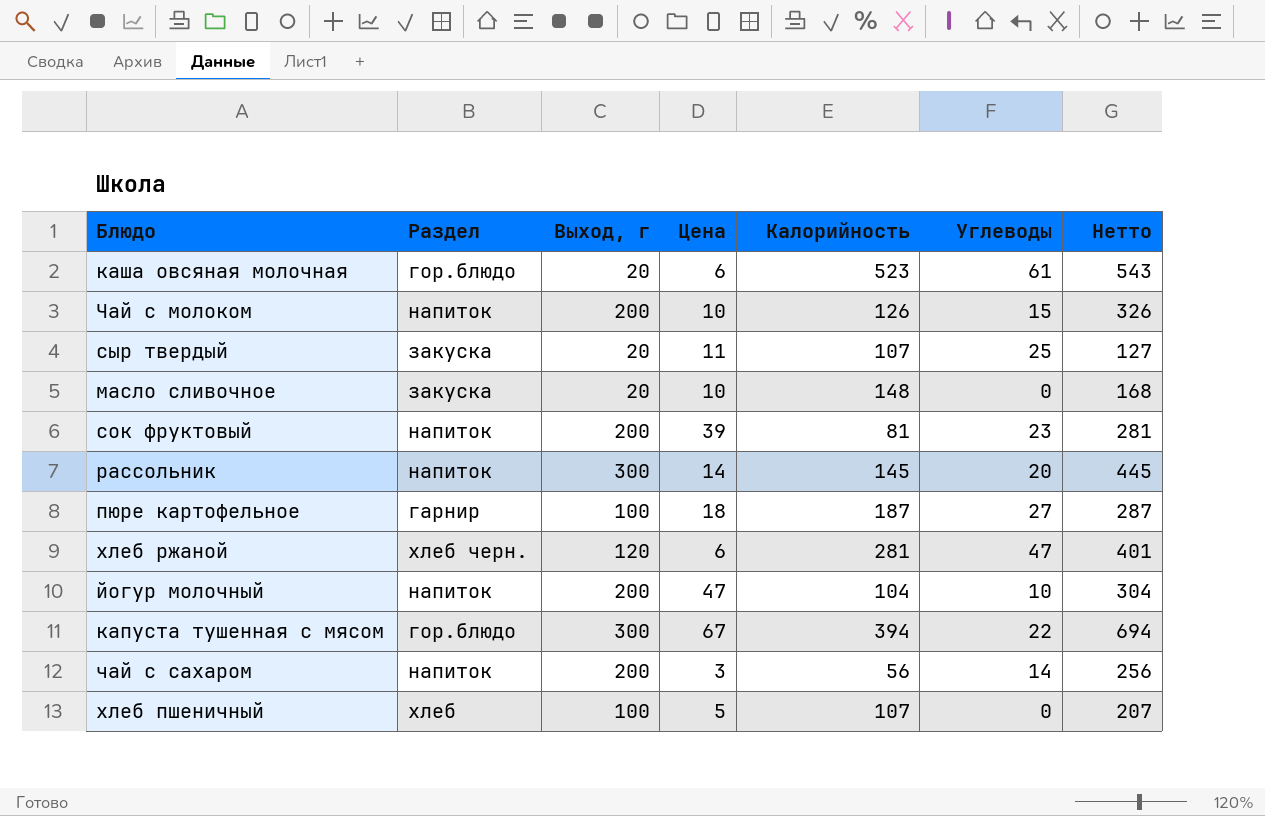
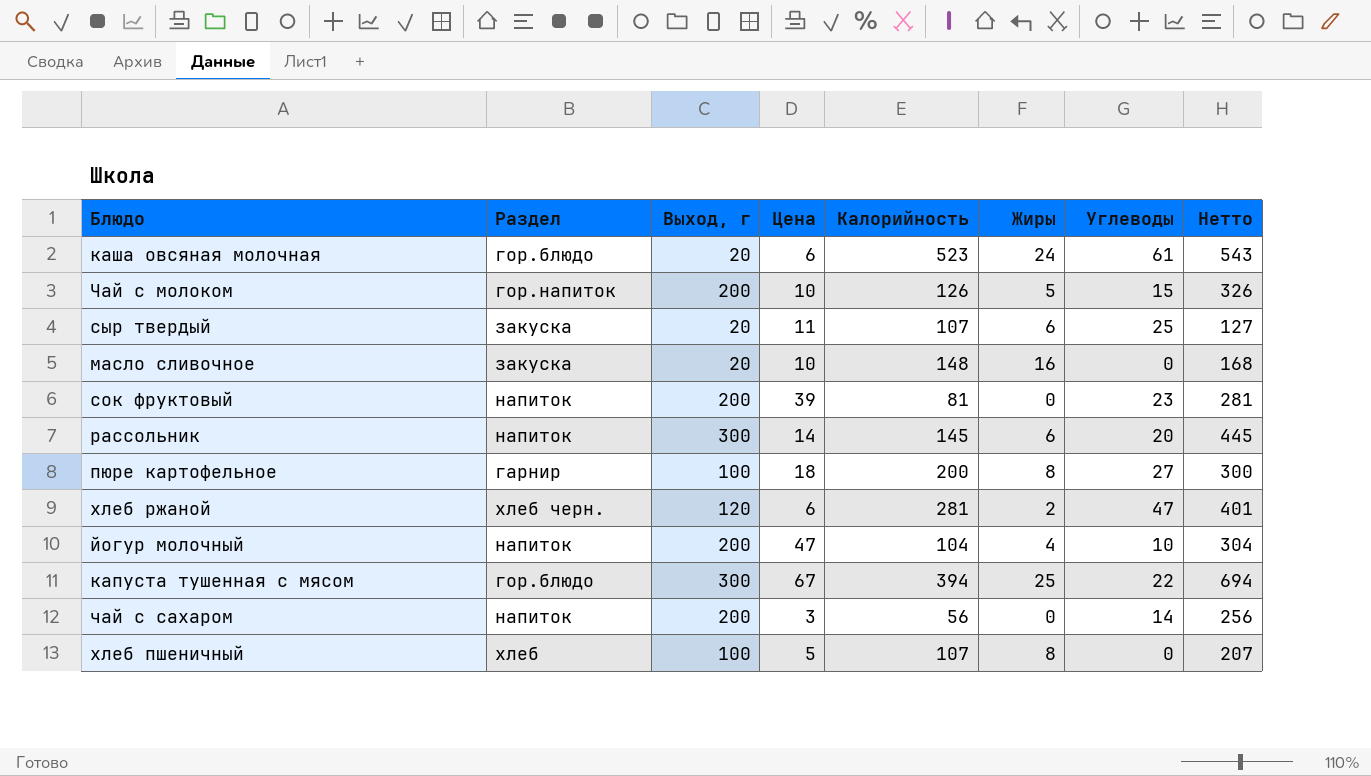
column Жиры | position: none -> 6
Чай с молоком | Раздел: напиток -> гор.напиток
пюре картофельное | Калорийность: 187 -> 200
пюре картофельное | Нетто: 287 -> 300

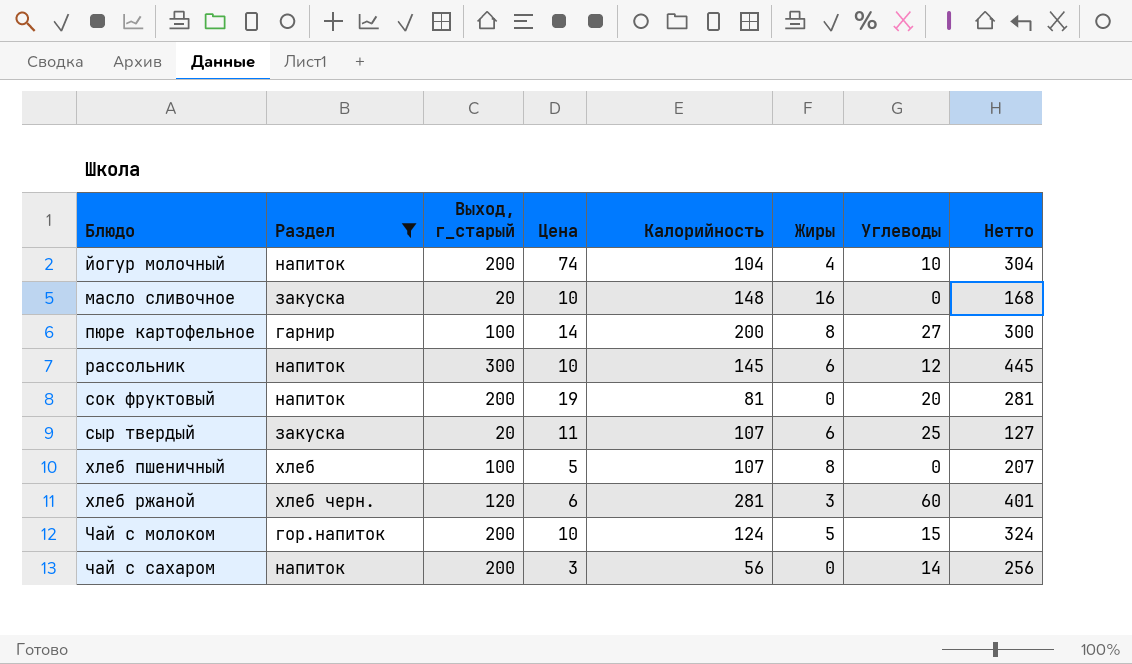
filter: none -> Раздел != гор.блюдо
row order: none -> Блюдо ascending
column name: Выход, г -> Выход, г_старый
йогур молочный | Цена: 47 -> 74
пюре картофельное | Цена: 18 -> 14
рассольник | Цена: 14 -> 10
рассольник | Углеводы: 20 -> 12
сок фруктовый | Цена: 39 -> 19
сок фруктовый | Углеводы: 23 -> 20
хлеб ржаной | Жиры: 2 -> 3
хлеб ржаной | Углеводы: 47 -> 60
Чай с молоком | Калорийность: 126 -> 124
Чай с молоком | Нетто: 326 -> 324

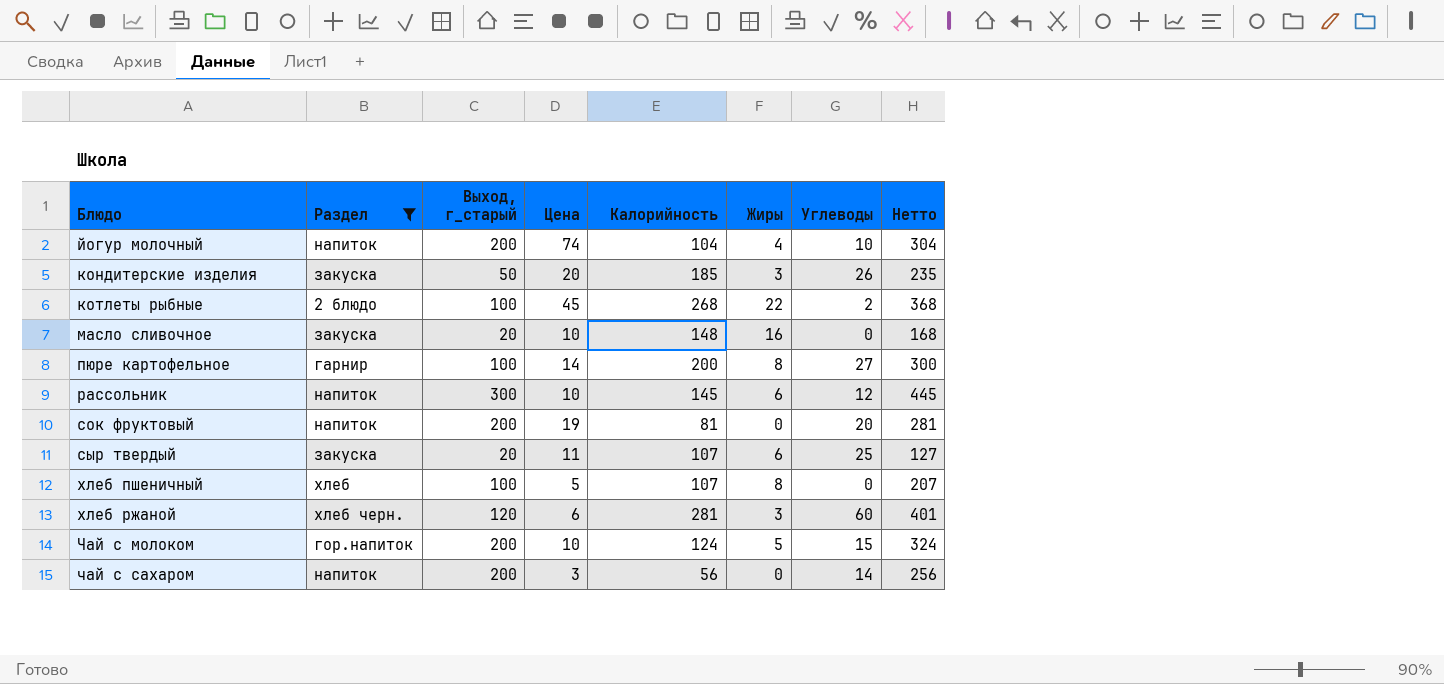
row кондитерские изделия: none -> закуска | 50 | 20 | 185 | 3 | 26 | 235
row котлеты рыбные: none -> 2 блюдо | 100 | 45 | 268 | 22 | 2 | 368

